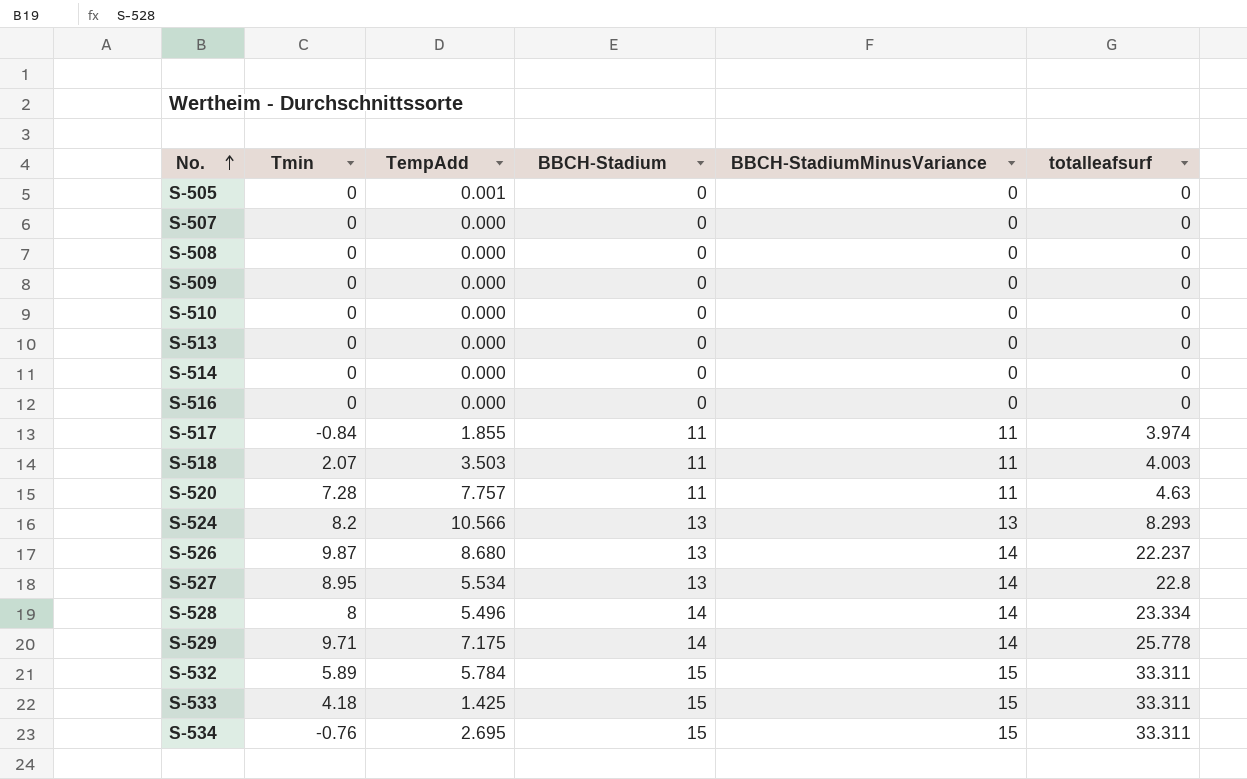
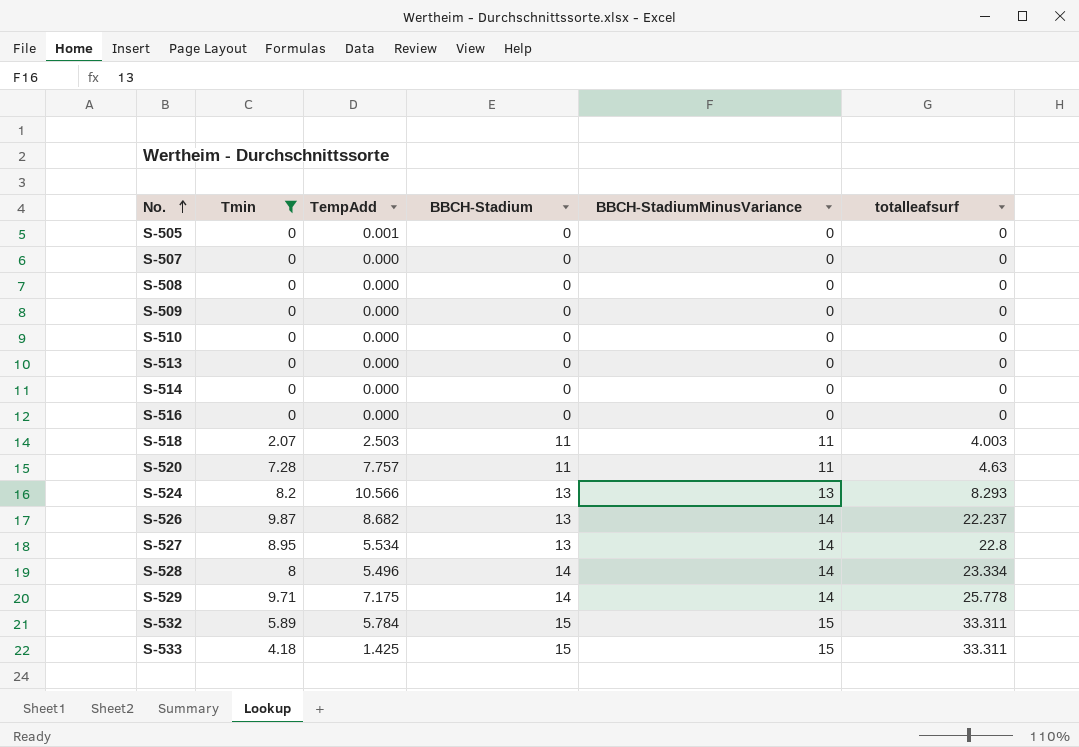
filter: none -> Tmin >= 0
S-518 | TempAdd: 3.503 -> 2.503
S-526 | TempAdd: 8.680 -> 8.682

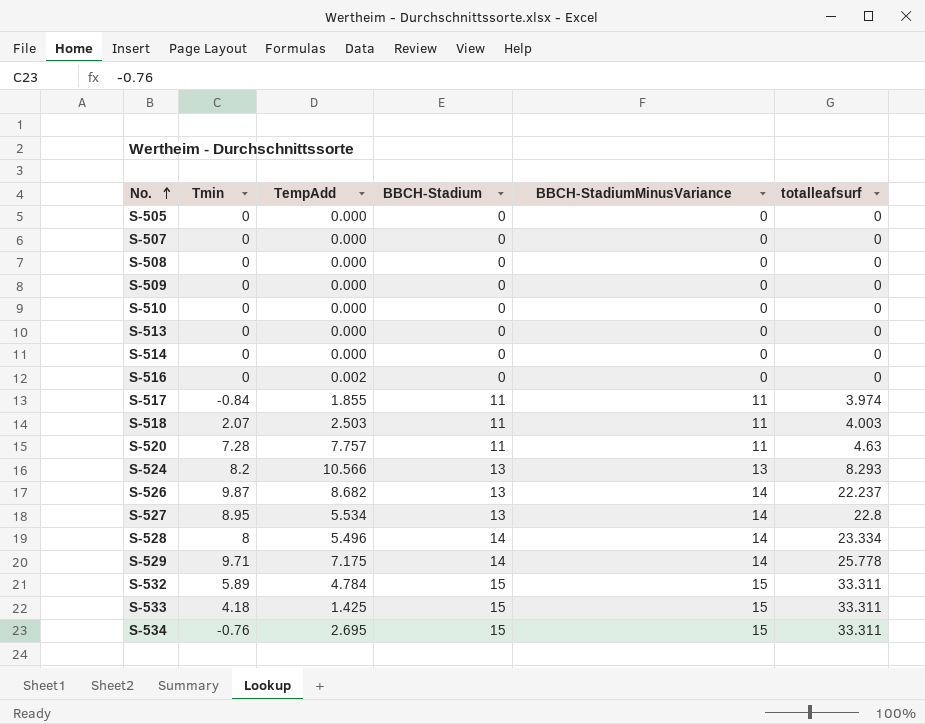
filter: Tmin >= 0 -> none
S-505 | TempAdd: 0.001 -> 0.000
S-516 | TempAdd: 0.000 -> 0.002
S-532 | TempAdd: 5.784 -> 4.784

